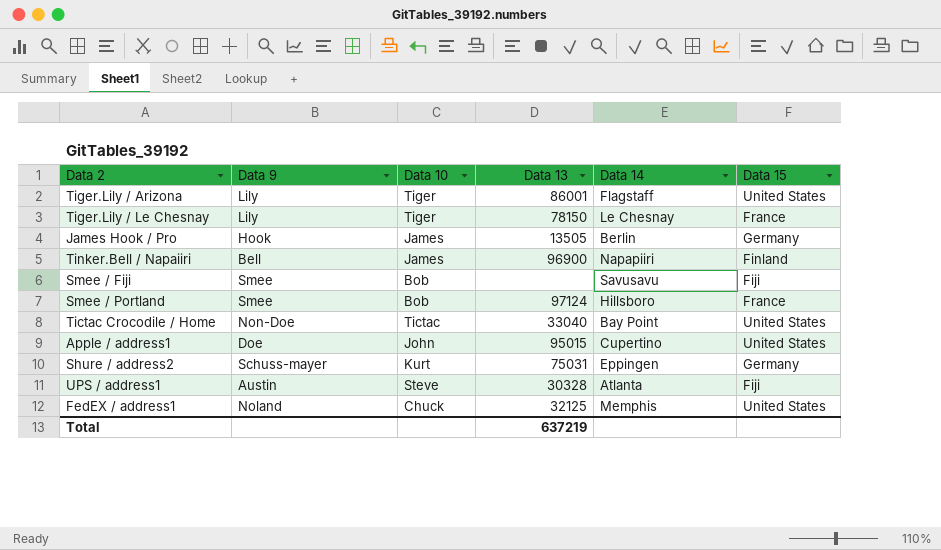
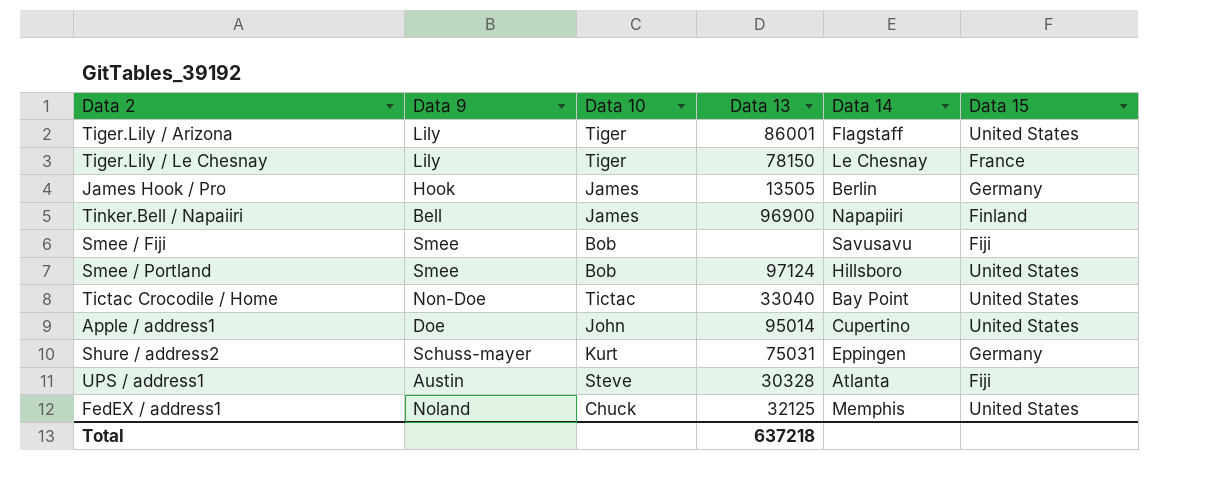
Smee / Portland | Data 15: France -> United States
Apple / address1 | Data 13: 95015 -> 95014
Total | Data 13: 637219 -> 637218

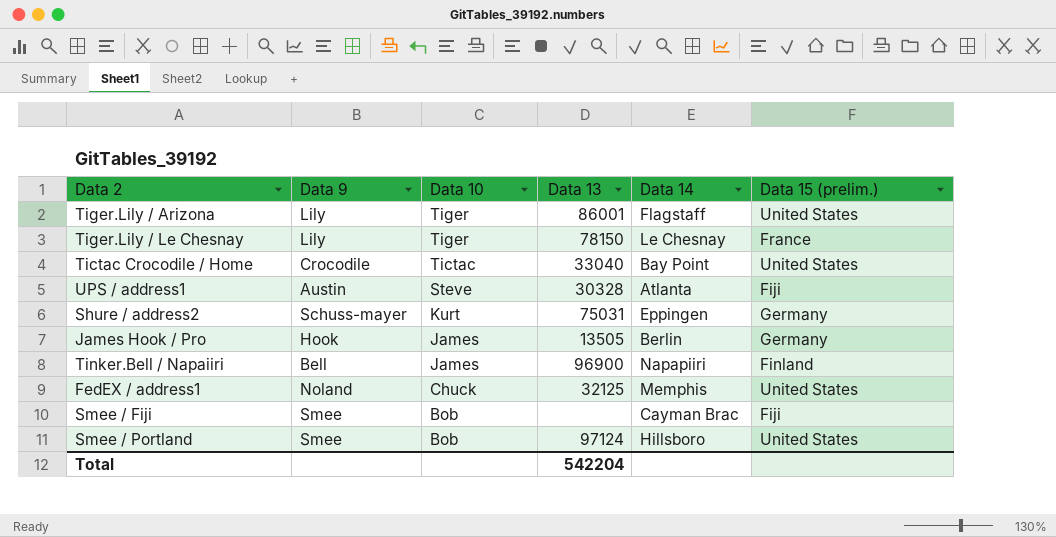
row order: none -> Data 10 descending
column name: Data 15 -> Data 15 (prelim.)
row Apple / address1: Doe | John | 95014 | Cupertino | United States -> none
Tictac Crocodile / Home | Data 9: Non-Doe -> Crocodile
Smee / Fiji | Data 14: Savusavu -> Cayman Brac
Total | Data 13: 637218 -> 542204

